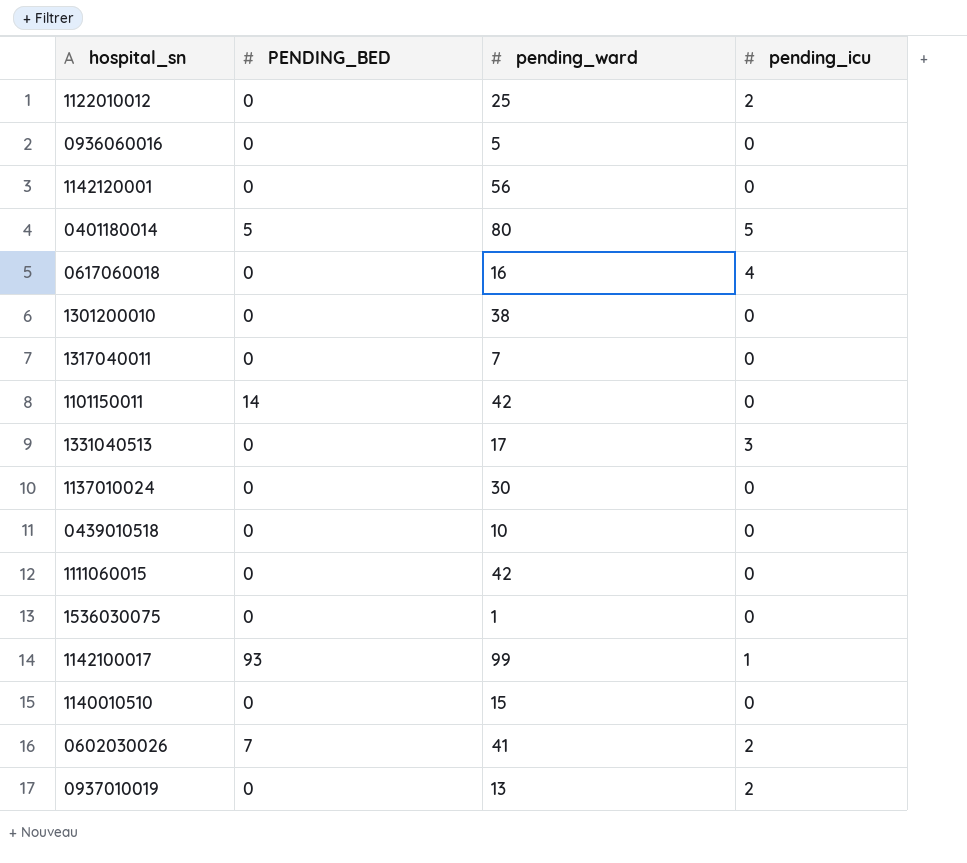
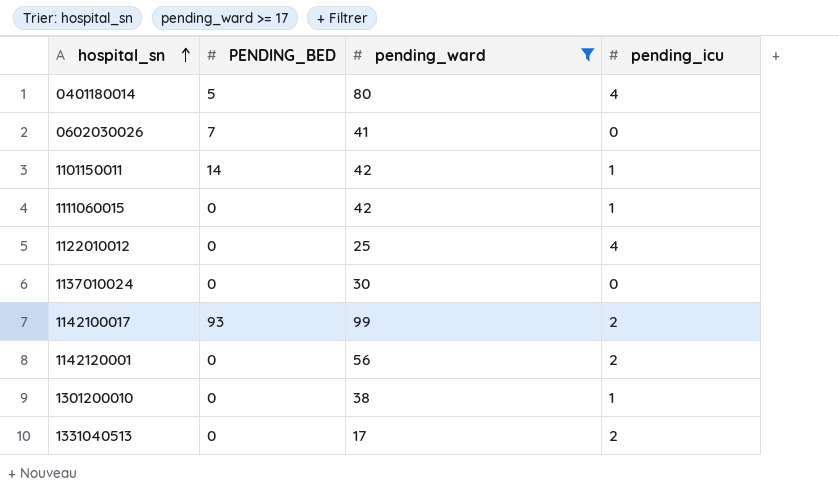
filter: none -> pending_ward >= 17
row order: none -> hospital_sn ascending
0401180014 | pending_icu: 5 -> 4
0602030026 | pending_icu: 2 -> 0
1101150011 | pending_icu: 0 -> 1
1111060015 | pending_icu: 0 -> 1
1122010012 | pending_icu: 2 -> 4
1142100017 | pending_icu: 1 -> 2
1142120001 | pending_icu: 0 -> 2
1301200010 | pending_icu: 0 -> 1
1331040513 | pending_icu: 3 -> 2

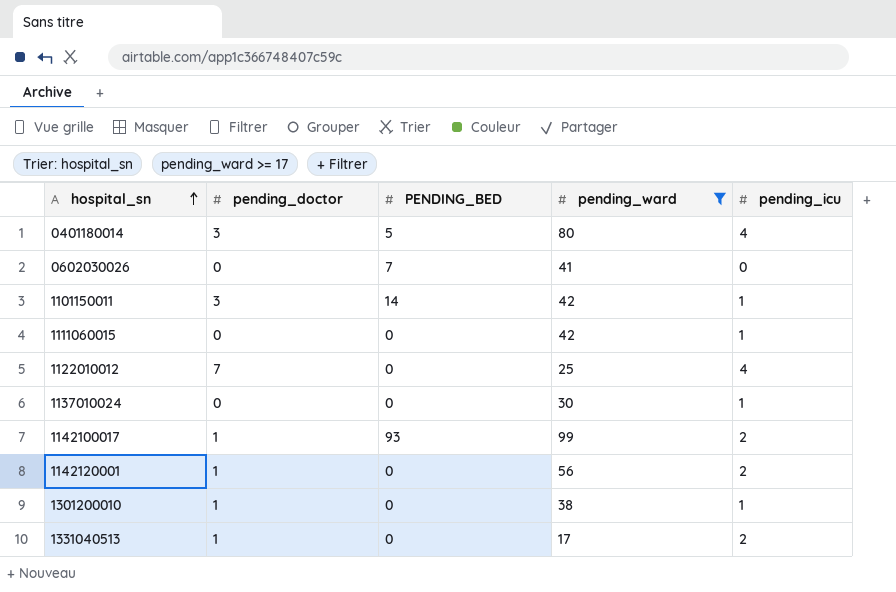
column pending_doctor | position: none -> 2
1137010024 | pending_icu: 0 -> 1

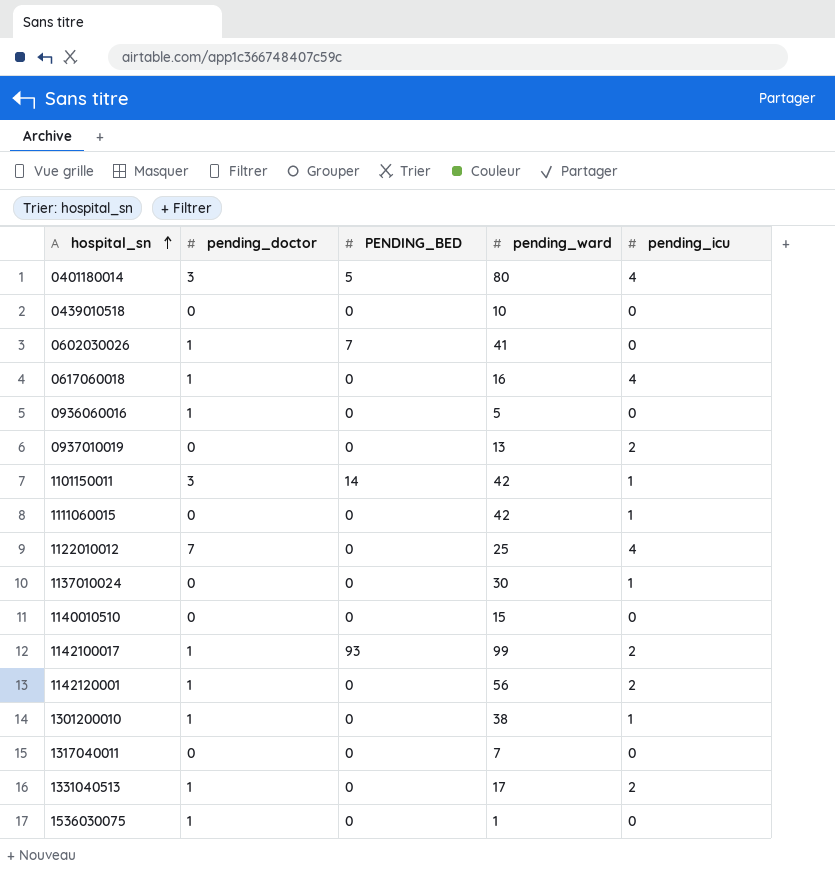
filter: pending_ward >= 17 -> none
0602030026 | pending_doctor: 0 -> 1

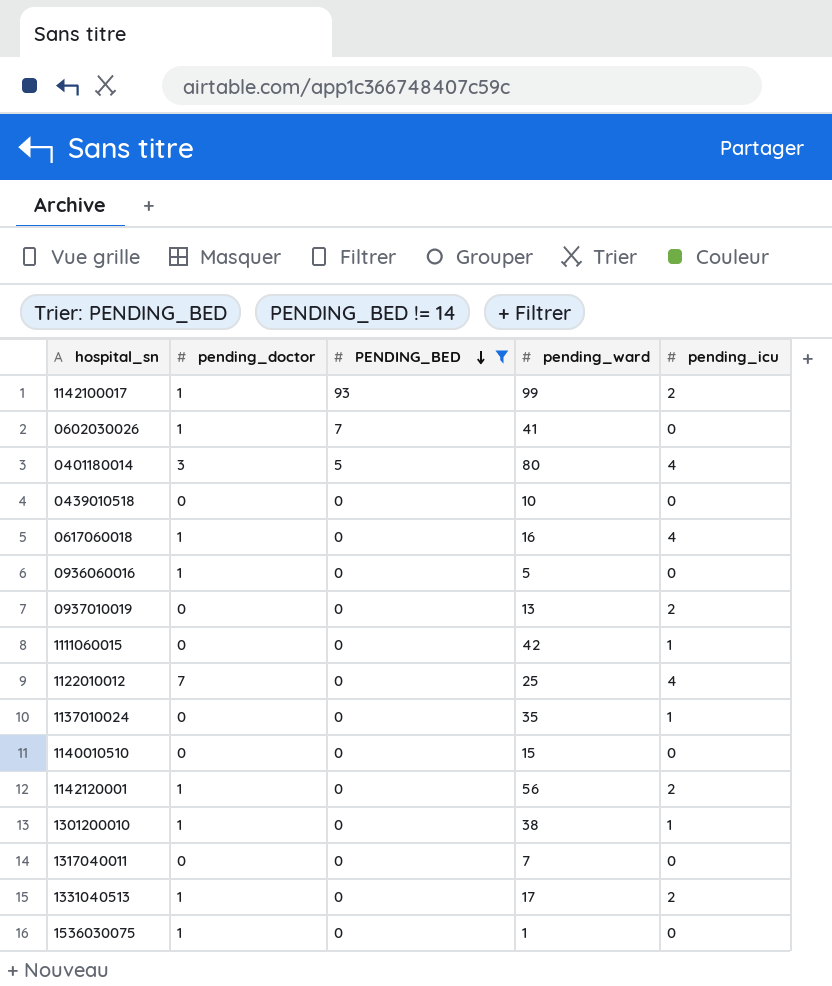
filter: none -> PENDING_BED != 14
row order: hospital_sn ascending -> PENDING_BED descending
1137010024 | pending_ward: 30 -> 35

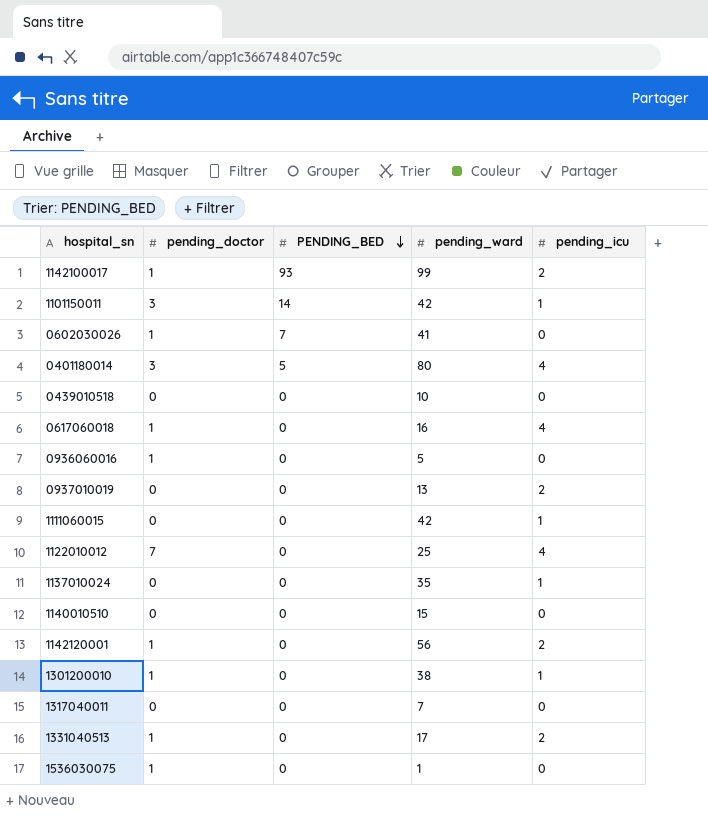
filter: PENDING_BED != 14 -> none

